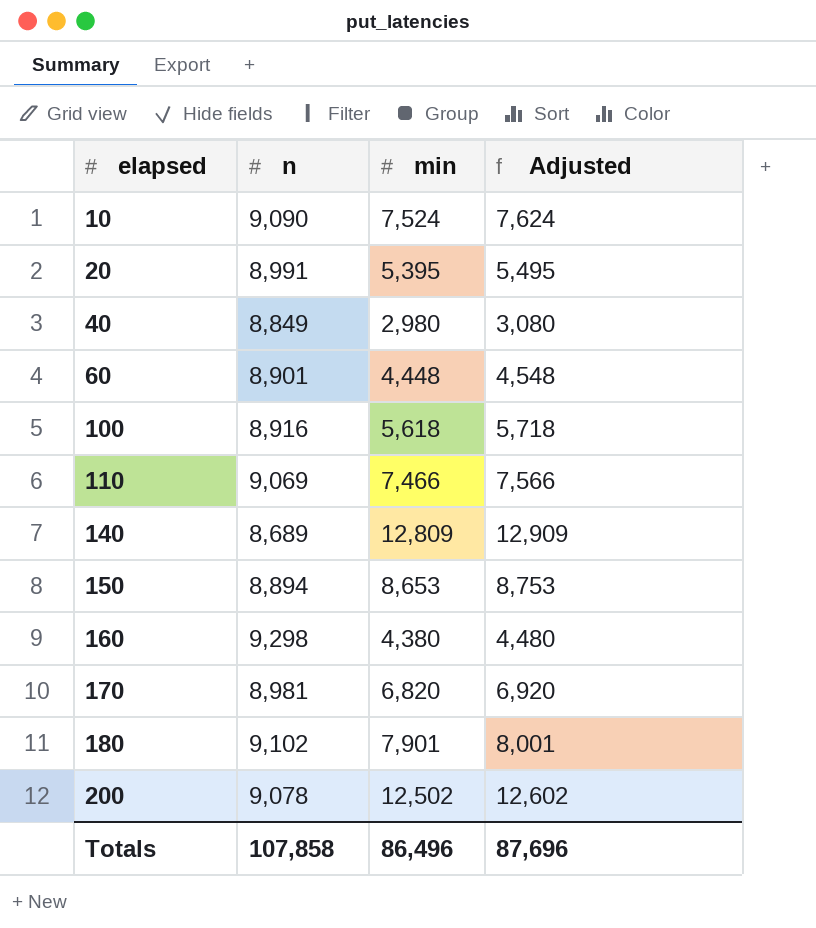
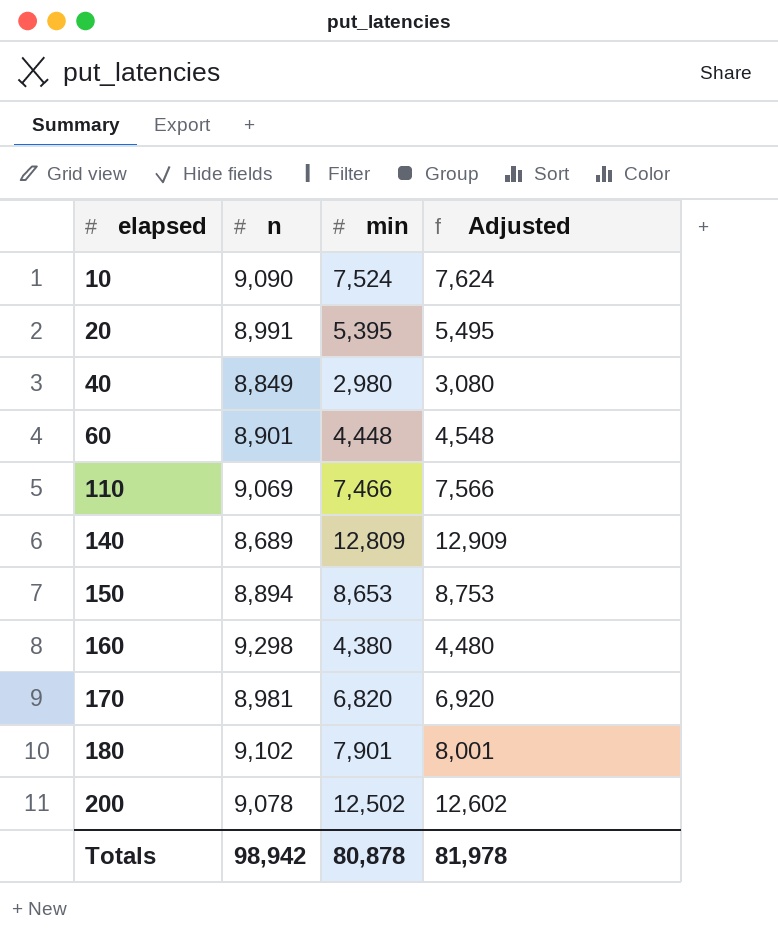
row 100: 8,916 | 5,618 | 5,718 -> none
Totals | n: 107,858 -> 98,942
Totals | min: 86,496 -> 80,878
Totals | Adjusted: 87,696 -> 81,978

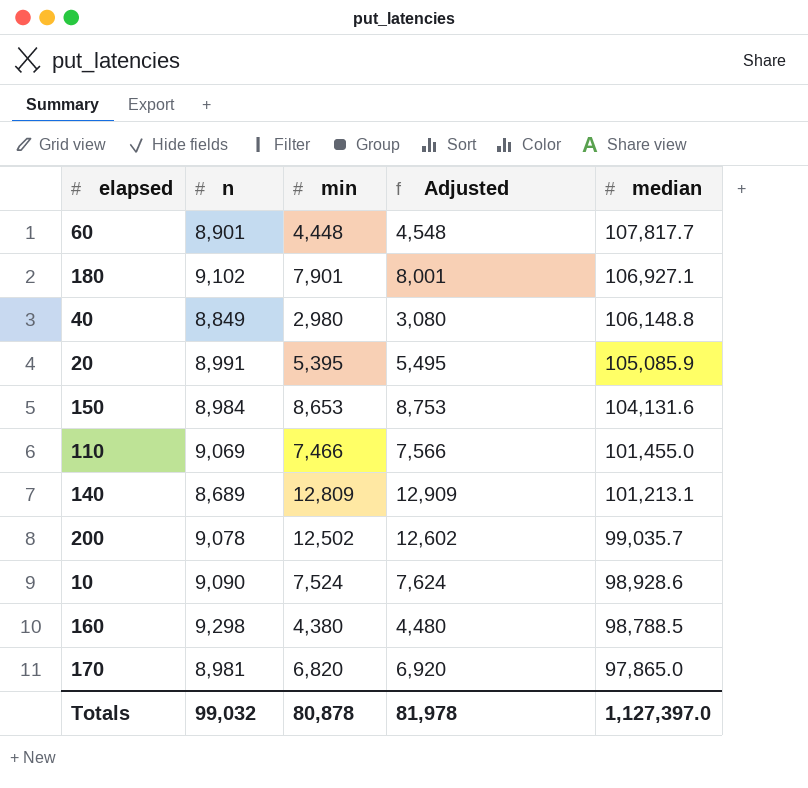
row order: elapsed ascending -> median descending
column median | position: none -> 5
150 | n: 8,894 -> 8,984
Totals | n: 98,942 -> 99,032

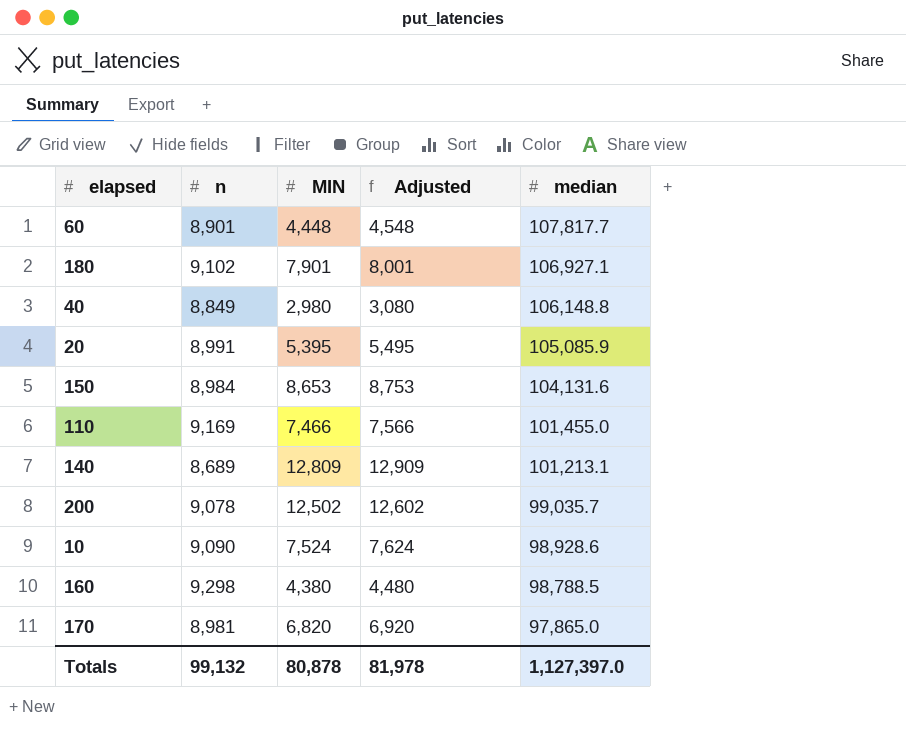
column name: min -> MIN
110 | n: 9,069 -> 9,169
Totals | n: 99,032 -> 99,132

